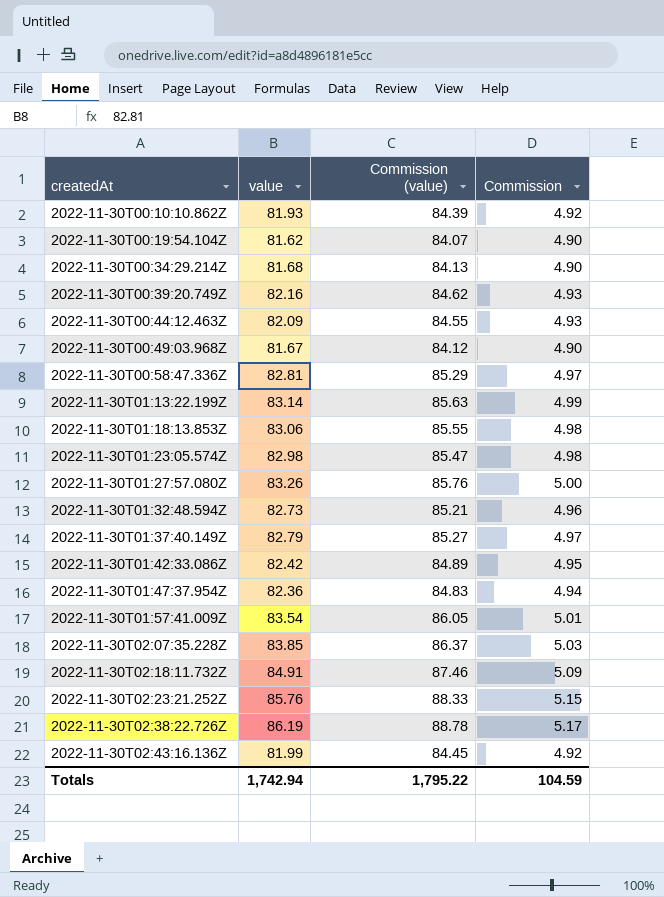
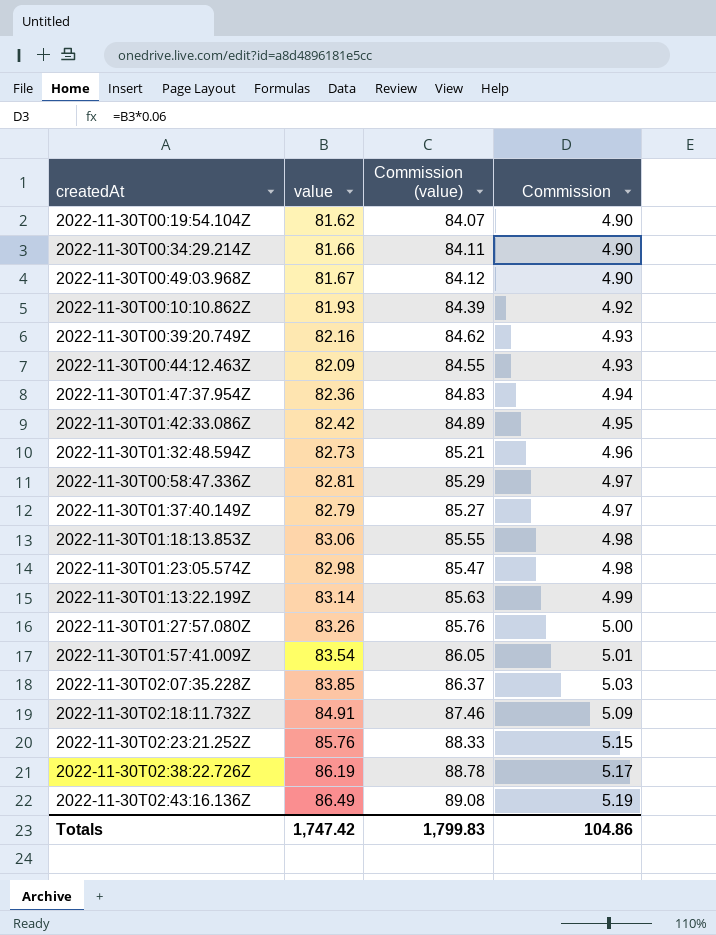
row order: createdAt ascending -> Commission ascending
2022-11-30T00:34:29.214Z | value: 81.68 -> 81.66
2022-11-30T00:34:29.214Z | Commission (value): 84.13 -> 84.11
2022-11-30T02:43:16.136Z | value: 81.99 -> 86.49
2022-11-30T02:43:16.136Z | Commission (value): 84.45 -> 89.08
2022-11-30T02:43:16.136Z | Commission: 4.92 -> 5.19
Totals | value: 1,742.94 -> 1,747.42
Totals | Commission (value): 1,795.22 -> 1,799.83
Totals | Commission: 104.59 -> 104.86

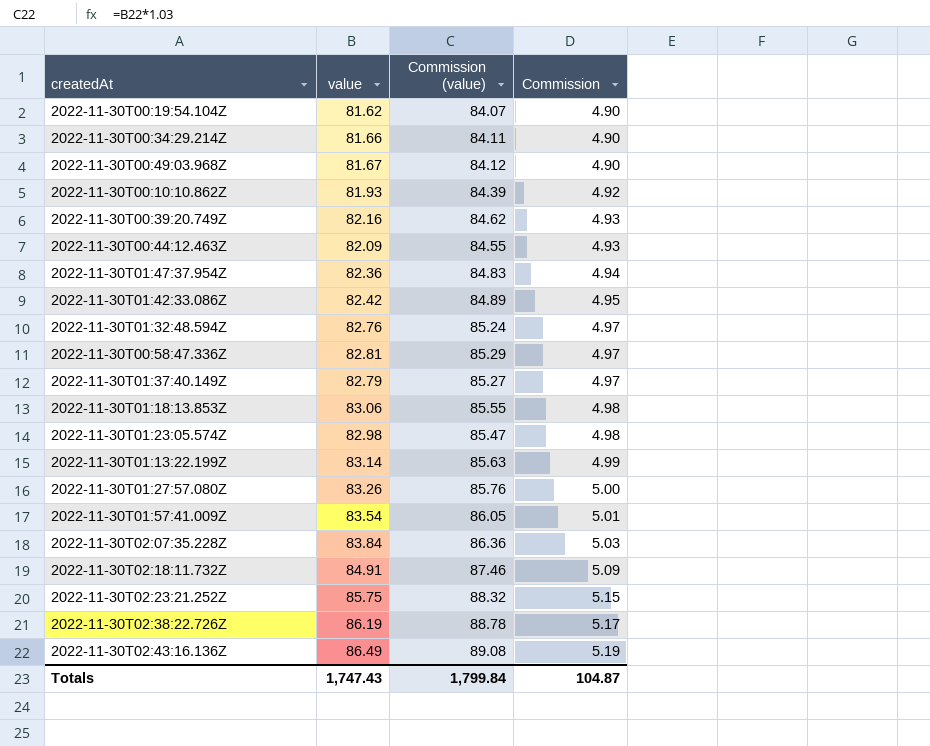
2022-11-30T01:32:48.594Z | value: 82.73 -> 82.76
2022-11-30T01:32:48.594Z | Commission (value): 85.21 -> 85.24
2022-11-30T01:32:48.594Z | Commission: 4.96 -> 4.97
2022-11-30T02:07:35.228Z | value: 83.85 -> 83.84
2022-11-30T02:07:35.228Z | Commission (value): 86.37 -> 86.36
2022-11-30T02:23:21.252Z | value: 85.76 -> 85.75
2022-11-30T02:23:21.252Z | Commission (value): 88.33 -> 88.32
Totals | value: 1,747.42 -> 1,747.43
Totals | Commission (value): 1,799.83 -> 1,799.84
Totals | Commission: 104.86 -> 104.87

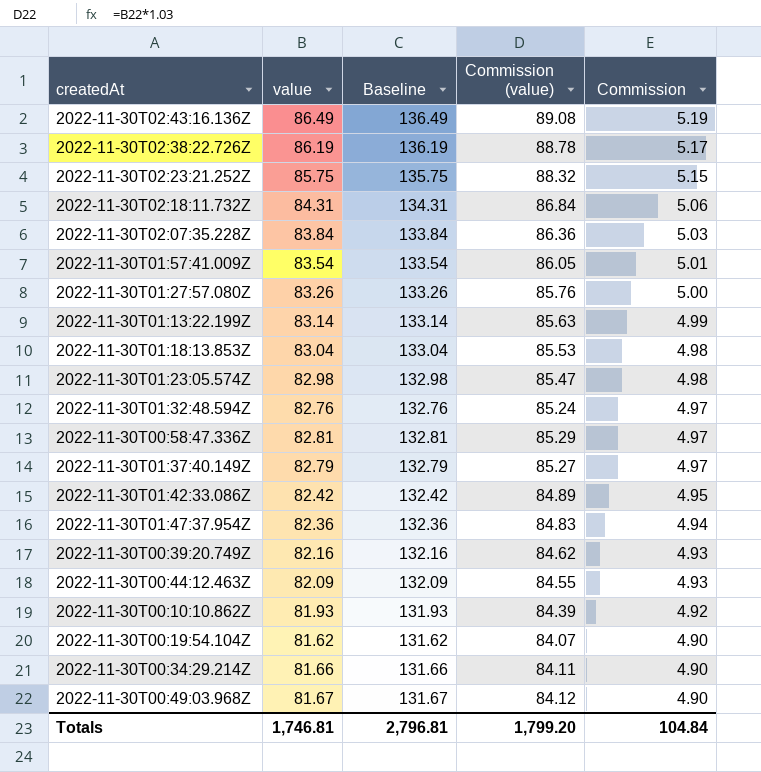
row order: Commission ascending -> Commission descending
column Baseline | formula: none -> [value] + 50
2022-11-30T02:18:11.732Z | value: 84.91 -> 84.31
2022-11-30T02:18:11.732Z | Commission (value): 87.46 -> 86.84
2022-11-30T02:18:11.732Z | Commission: 5.09 -> 5.06
2022-11-30T01:18:13.853Z | value: 83.06 -> 83.04
2022-11-30T01:18:13.853Z | Commission (value): 85.55 -> 85.53
Totals | value: 1,747.43 -> 1,746.81
Totals | Commission (value): 1,799.84 -> 1,799.20
Totals | Commission: 104.87 -> 104.84

